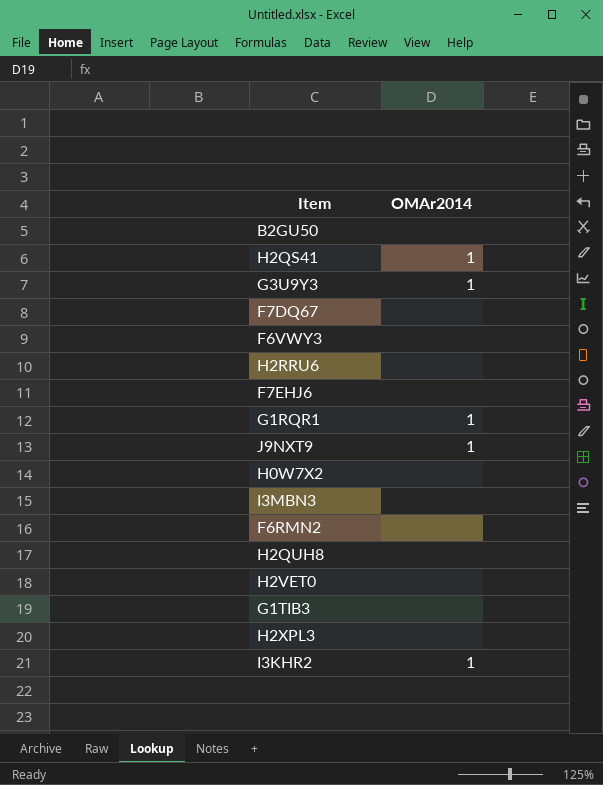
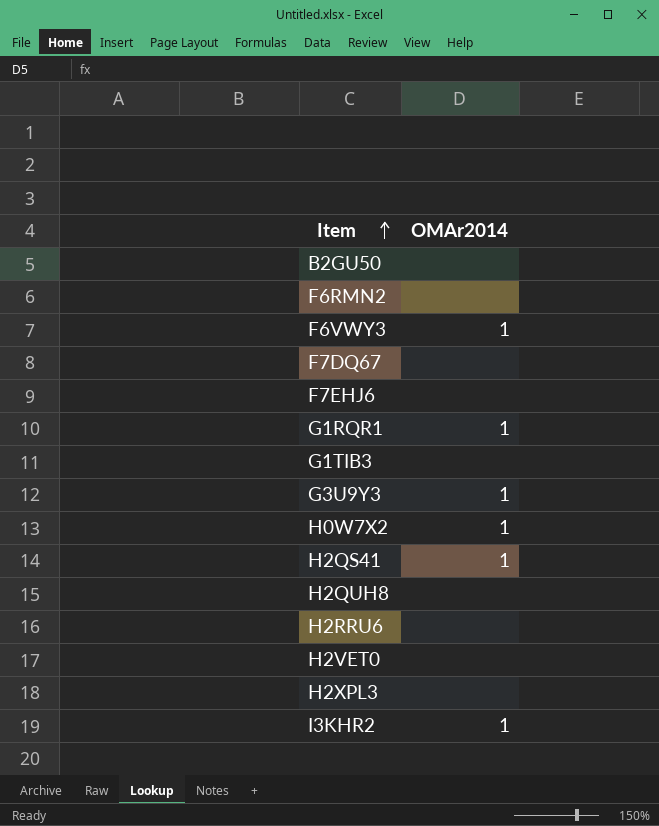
row order: none -> Item ascending
row J9NXT9: 1 -> none
row I3MBN3: none -> none
F6VWY3 | OMAr2014: none -> 1
H0W7X2 | OMAr2014: none -> 1

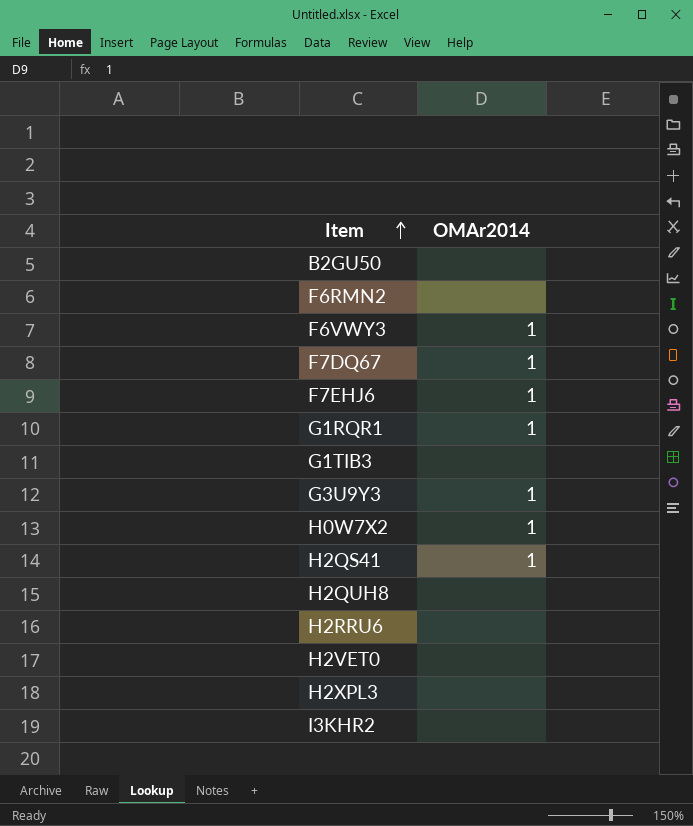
F7DQ67 | OMAr2014: none -> 1
F7EHJ6 | OMAr2014: none -> 1
I3KHR2 | OMAr2014: 1 -> none

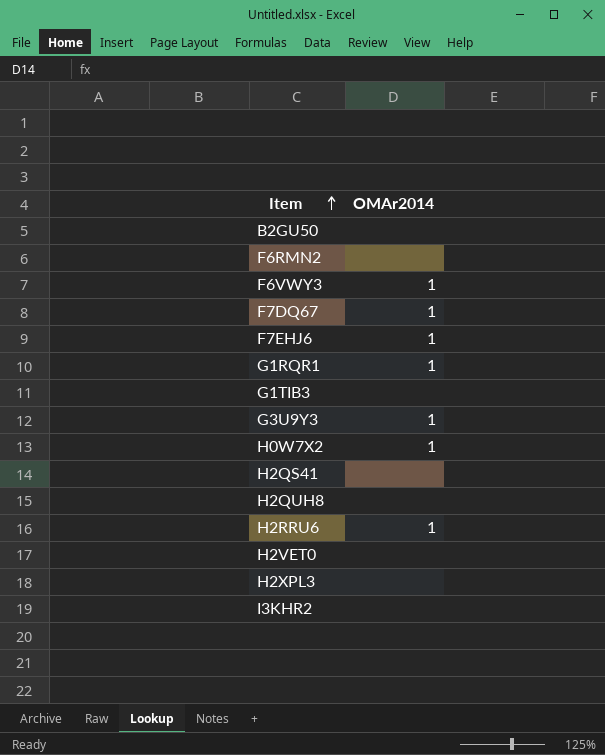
H2QS41 | OMAr2014: 1 -> none
H2RRU6 | OMAr2014: none -> 1

